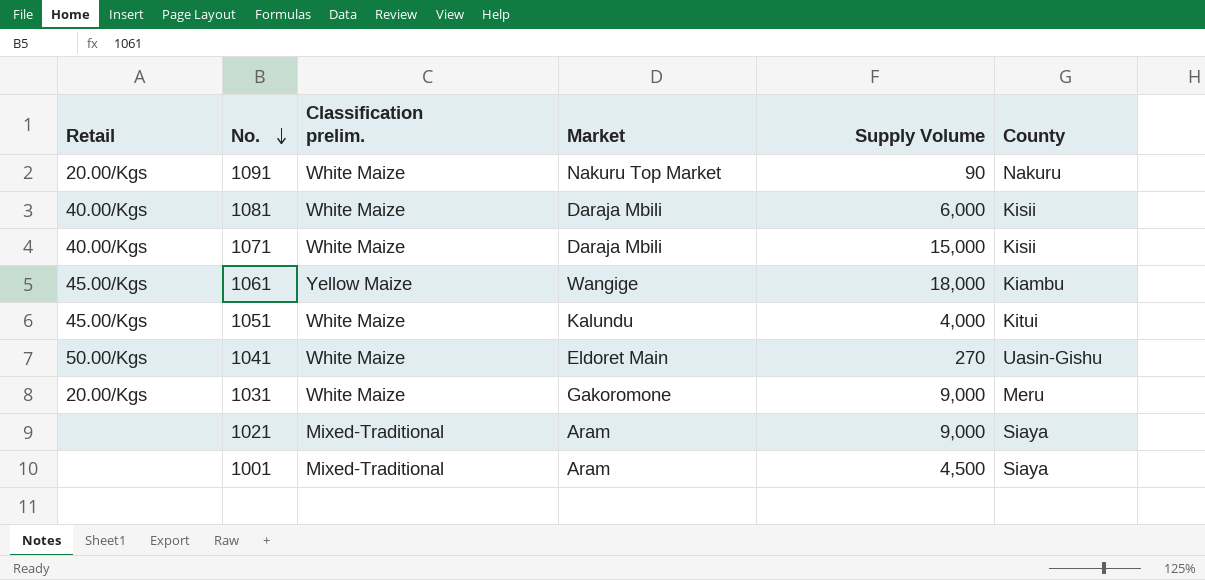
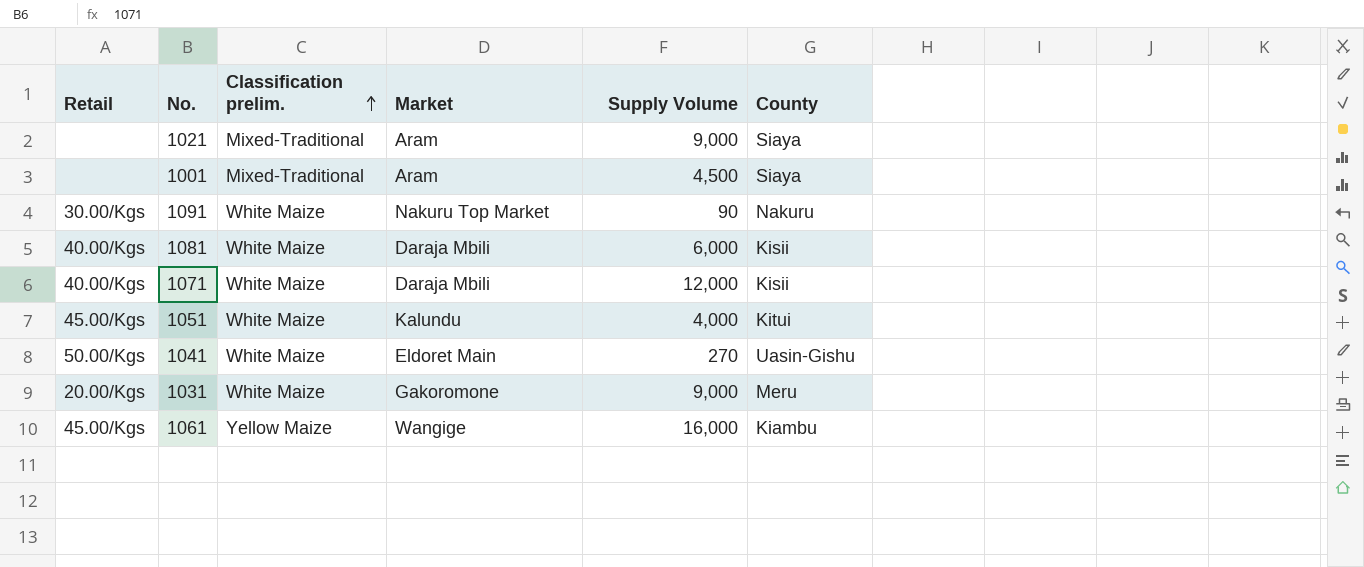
row order: No. descending -> Classification prelim. ascending
1091 | Retail: 20.00/Kgs -> 30.00/Kgs
1071 | Supply Volume: 15,000 -> 12,000
1061 | Supply Volume: 18,000 -> 16,000

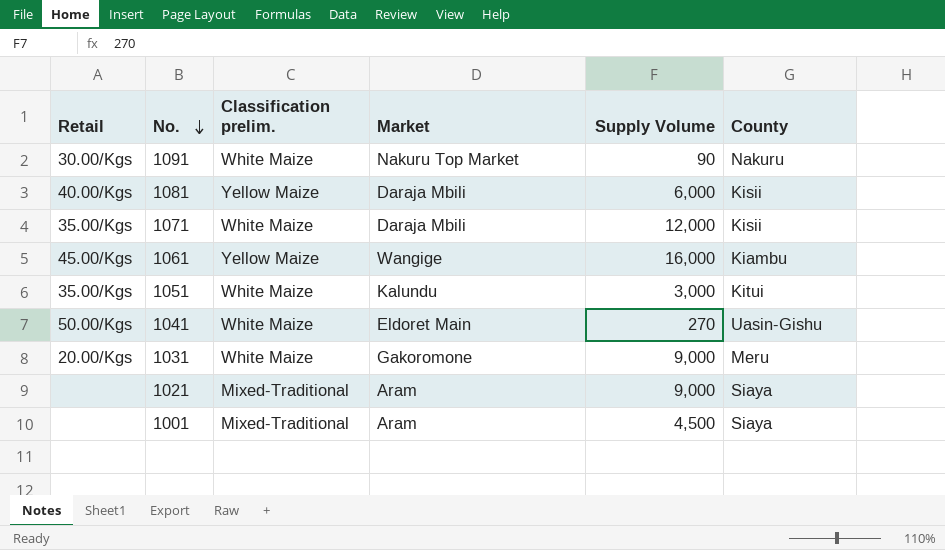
row order: Classification prelim. ascending -> No. descending
1081 | Classification prelim.: White Maize -> Yellow Maize
1071 | Retail: 40.00/Kgs -> 35.00/Kgs
1051 | Retail: 45.00/Kgs -> 35.00/Kgs
1051 | Supply Volume: 4,000 -> 3,000

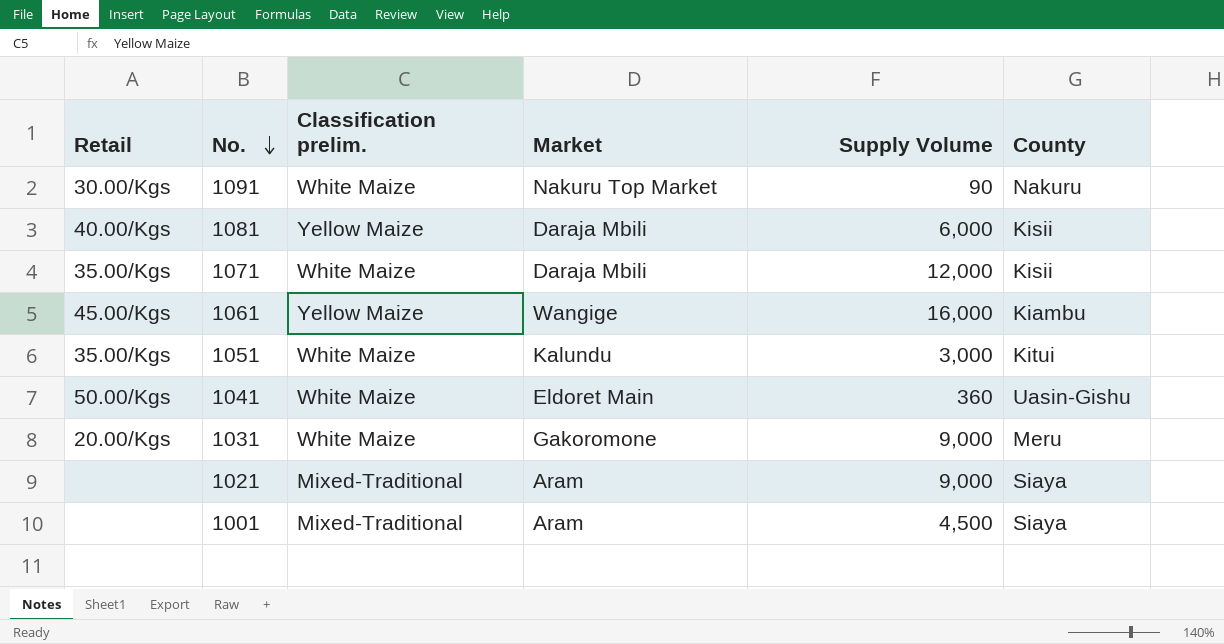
1041 | Supply Volume: 270 -> 360

